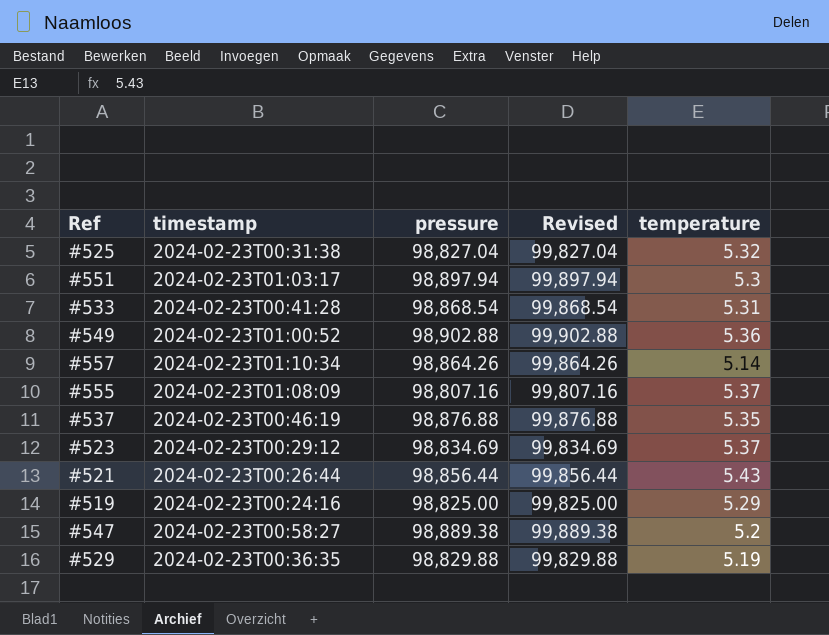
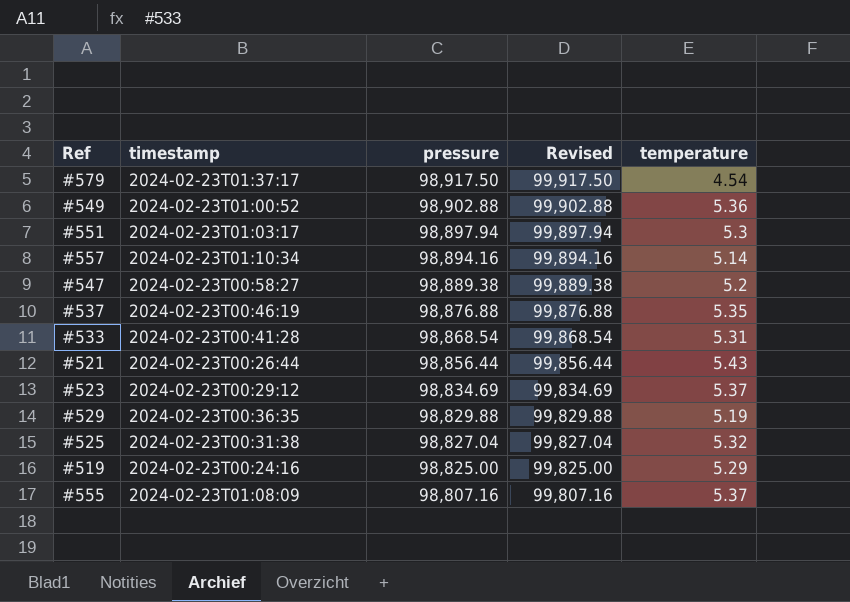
row order: none -> pressure descending
row #579: none -> 2024-02-23T01:37:17 | 98,917.50 | 99,917.50 | 4.54
#557 | pressure: 98,864.26 -> 98,894.16
#557 | Revised: 99,864.26 -> 99,894.16

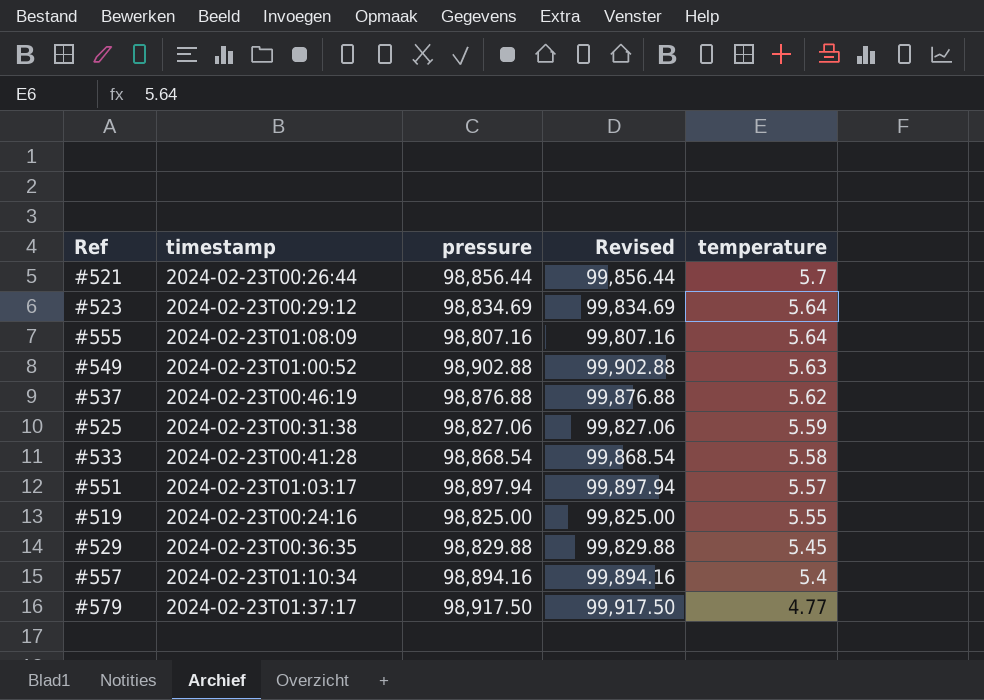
row order: pressure descending -> temperature descending
row #547: 2024-02-23T00:58:27 | 98,889.38 | 99,889.38 | 5.2 -> none
#521 | temperature: 5.43 -> 5.7
#523 | temperature: 5.37 -> 5.64
#555 | temperature: 5.37 -> 5.64
#549 | temperature: 5.36 -> 5.63
#537 | temperature: 5.35 -> 5.62
#525 | pressure: 98,827.04 -> 98,827.06
#525 | Revised: 99,827.04 -> 99,827.06
#525 | temperature: 5.32 -> 5.59
#533 | temperature: 5.31 -> 5.58
#551 | temperature: 5.3 -> 5.57
#519 | temperature: 5.29 -> 5.55
#529 | temperature: 5.19 -> 5.45
#557 | temperature: 5.14 -> 5.4
#579 | temperature: 4.54 -> 4.77

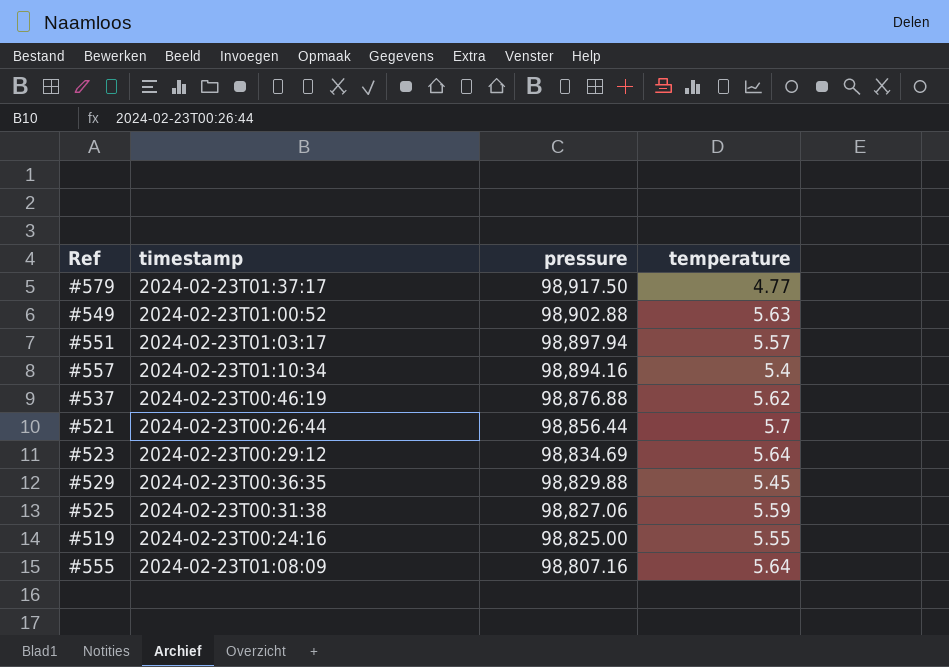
row order: temperature descending -> pressure descending
column Revised | formula: [pressure] + 1000 -> none
row #533: 2024-02-23T00:41:28 | 98,868.54 | 99,868.54 | 5.58 -> none

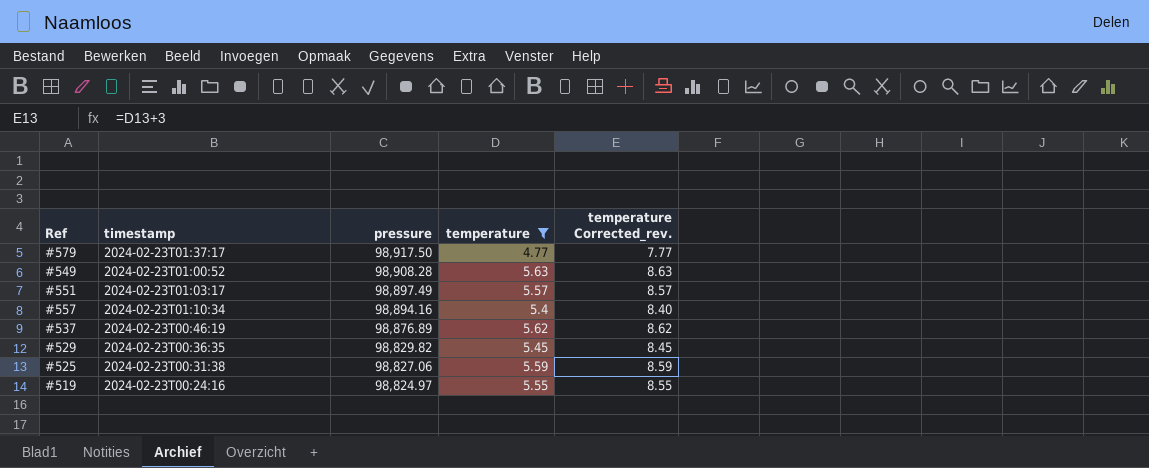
filter: none -> temperature <= 5.63
column temperature Corrected_rev. | formula: none -> [temperature] + 3
#549 | pressure: 98,902.88 -> 98,908.28
#551 | pressure: 98,897.94 -> 98,897.49
#537 | pressure: 98,876.88 -> 98,876.89
#529 | pressure: 98,829.88 -> 98,829.82
#519 | pressure: 98,825.00 -> 98,824.97

